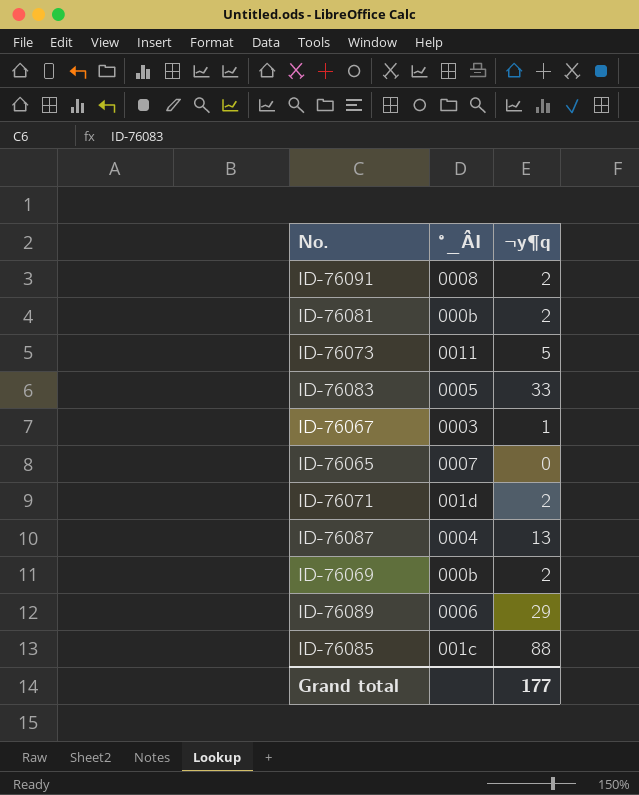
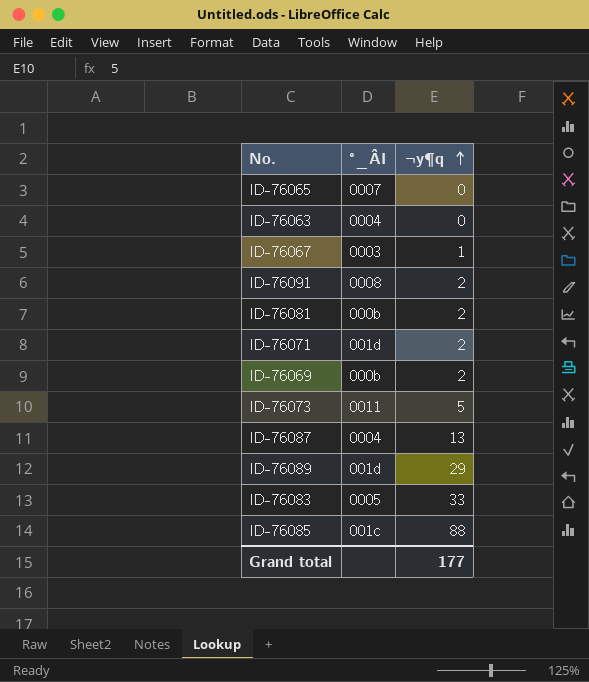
row order: none -> ¬y¶q ascending
row ID-76063: none -> 0004 | 0
ID-76089 | °_ÂI: 0006 -> 001d

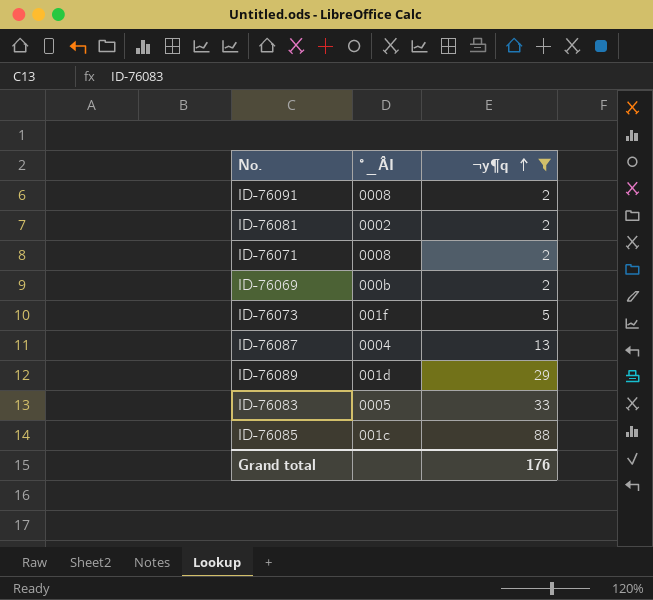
filter: none -> ¬y¶q >= 2
ID-76081 | °_ÂI: 000b -> 0002
ID-76071 | °_ÂI: 001d -> 0008
ID-76073 | °_ÂI: 0011 -> 001f
Grand total | ¬y¶q: 177 -> 176

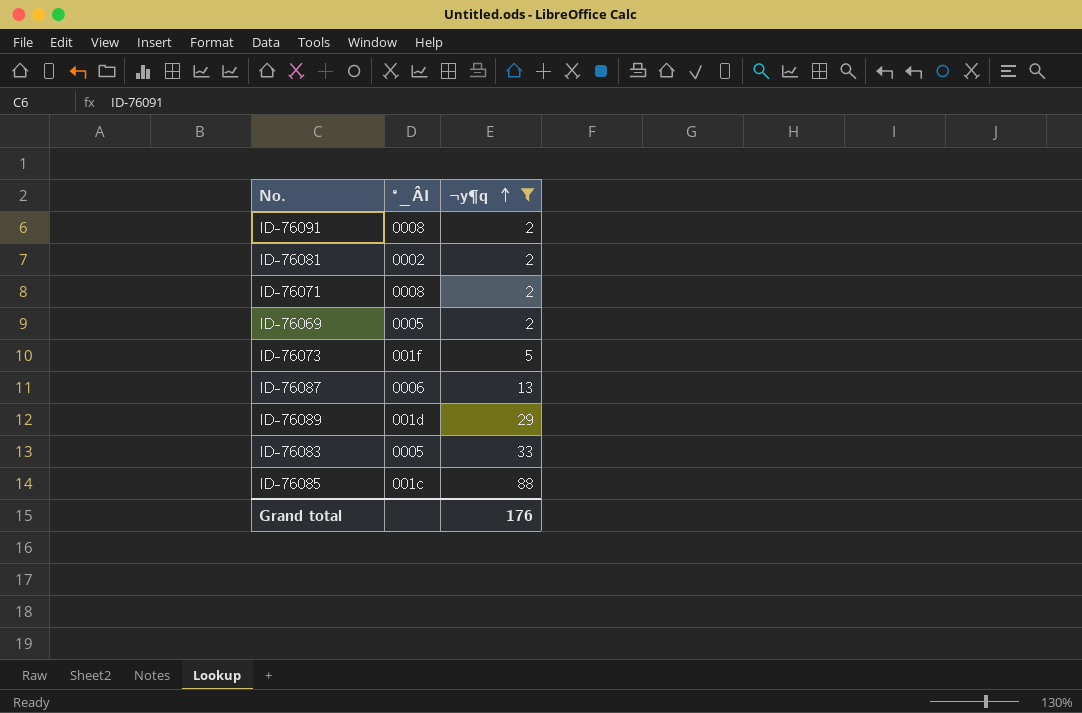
ID-76069 | °_ÂI: 000b -> 0005
ID-76087 | °_ÂI: 0004 -> 0006

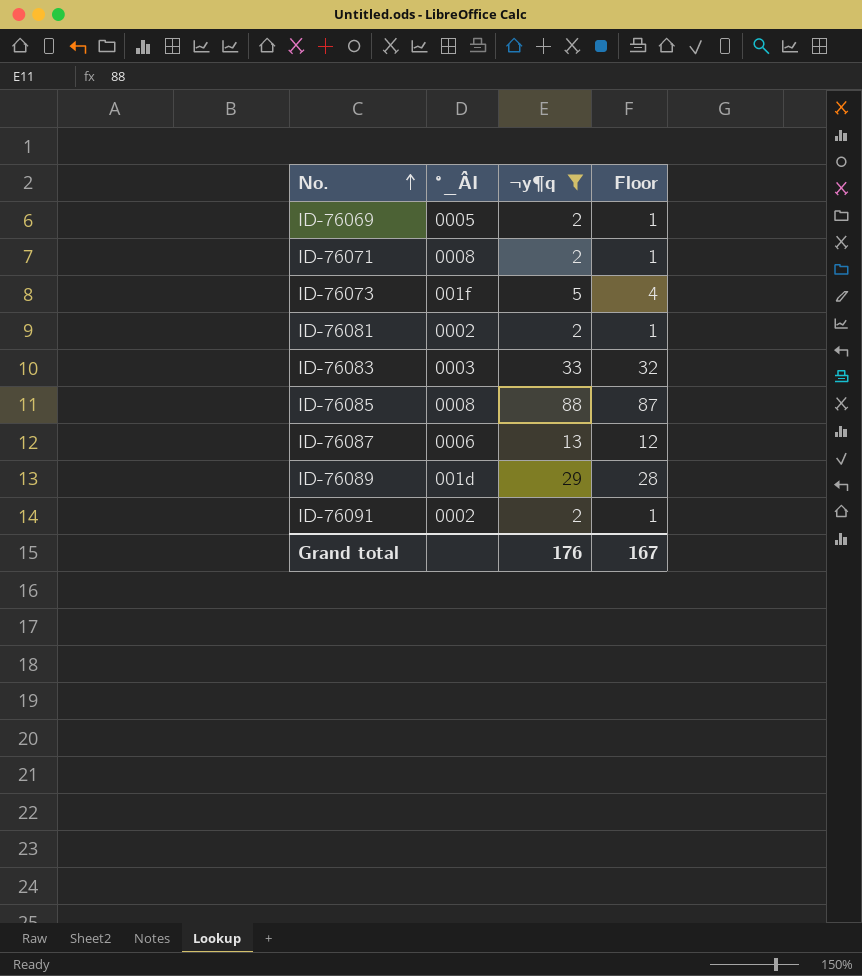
row order: ¬y¶q ascending -> No. ascending
column Floor | formula: none -> [¬y¶q] - 1
ID-76083 | °_ÂI: 0005 -> 0003
ID-76085 | °_ÂI: 001c -> 0008
ID-76091 | °_ÂI: 0008 -> 0002

